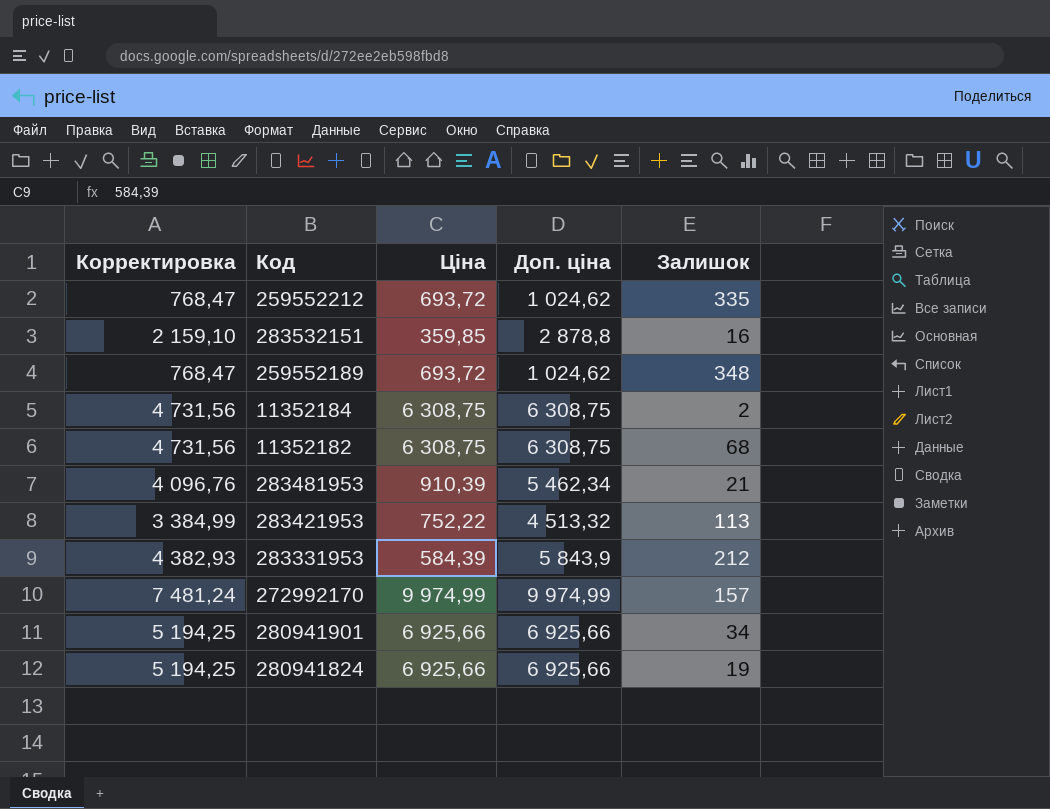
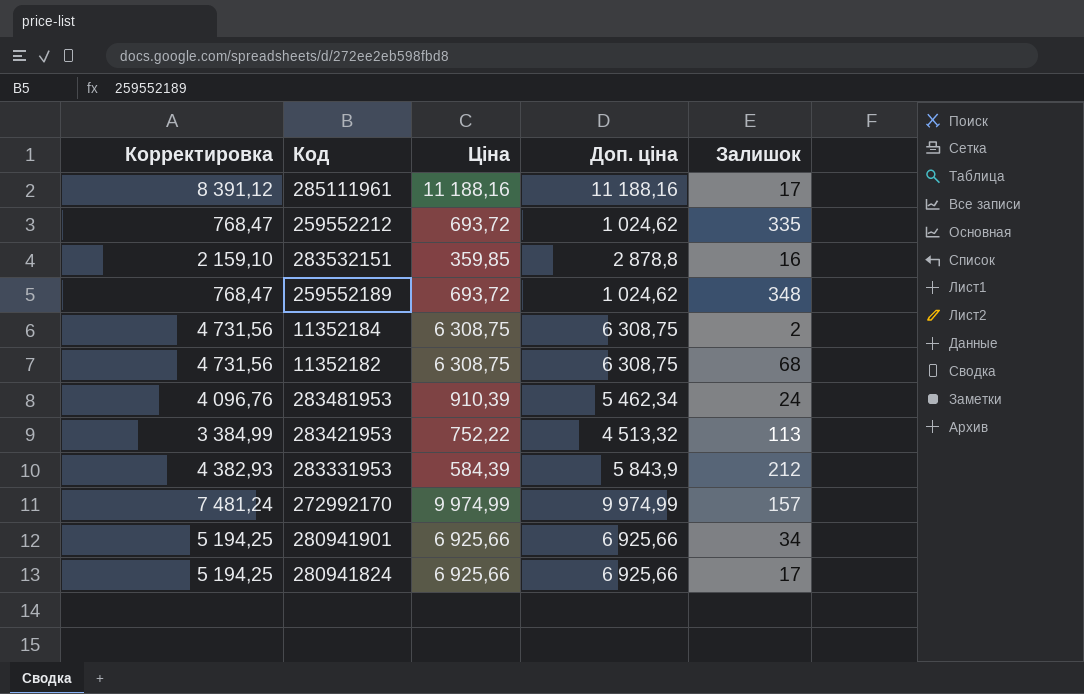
row 285111961: none -> 8 391,12 | 11 188,16 | 11 188,16 | 17
283481953 | Залишок: 21 -> 24
280941824 | Залишок: 19 -> 17

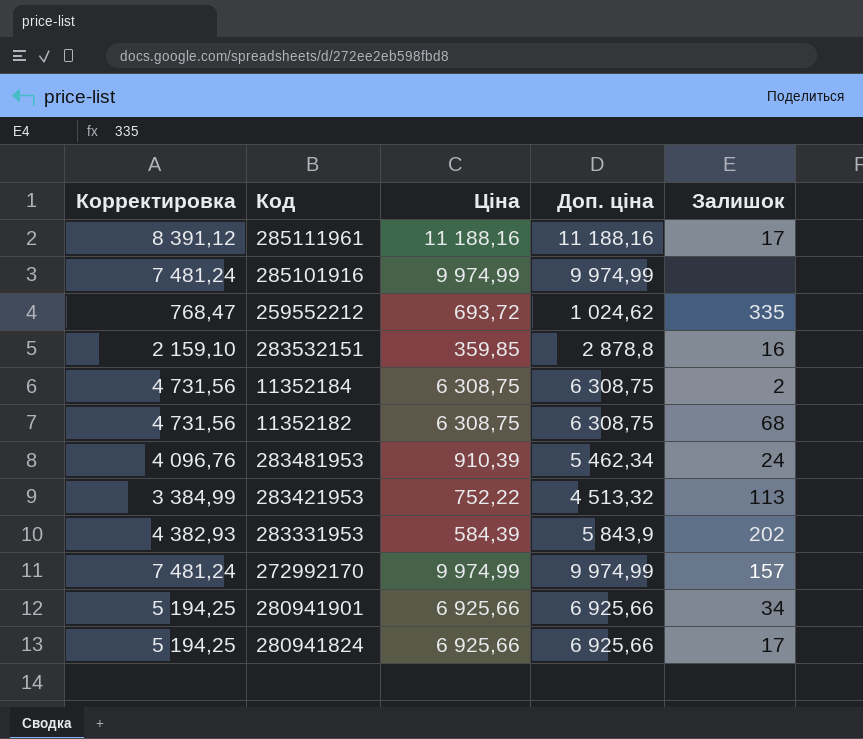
row 259552189: 768,47 | 693,72 | 1 024,62 | 348 -> none
row 285101916: none -> 7 481,24 | 9 974,99 | 9 974,99 | none
283331953 | Залишок: 212 -> 202

